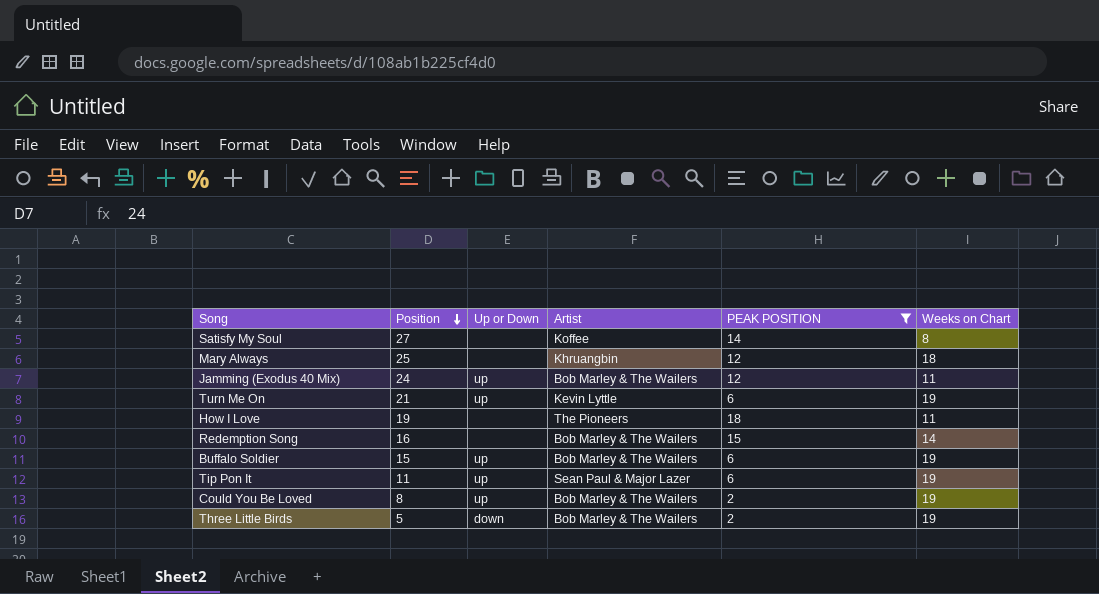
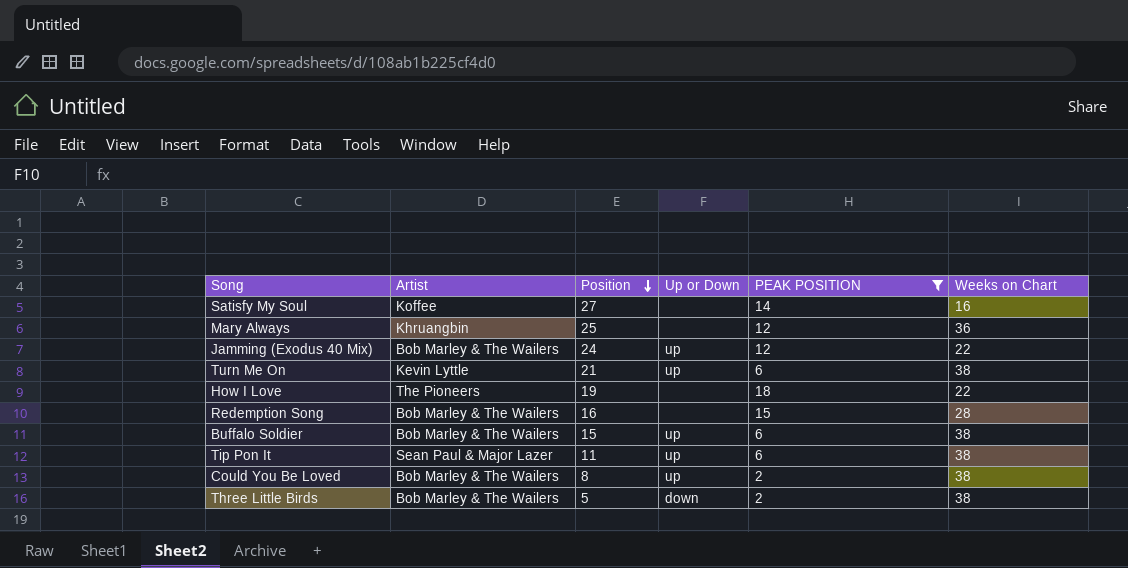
column Artist | position: 4 -> 2
Satisfy My Soul | Weeks on Chart: 8 -> 16
Mary Always | Weeks on Chart: 18 -> 36
Jamming (Exodus 40 Mix) | Weeks on Chart: 11 -> 22
Turn Me On | Weeks on Chart: 19 -> 38
How I Love | Weeks on Chart: 11 -> 22
Redemption Song | Weeks on Chart: 14 -> 28
Buffalo Soldier | Weeks on Chart: 19 -> 38
Tip Pon It | Weeks on Chart: 19 -> 38
Could You Be Loved | Weeks on Chart: 19 -> 38
Three Little Birds | Weeks on Chart: 19 -> 38

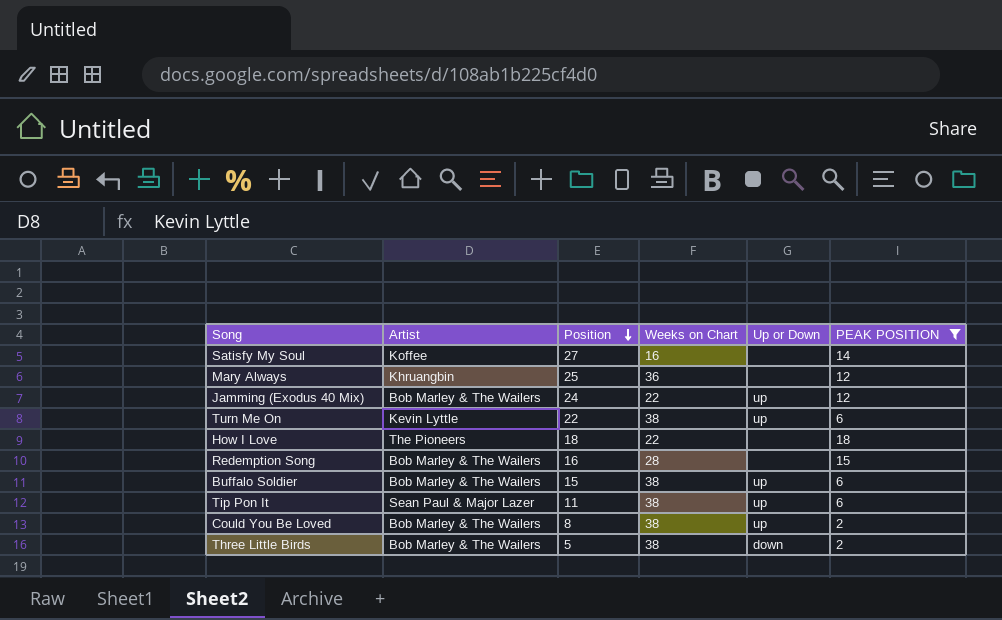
column Weeks on Chart | position: 6 -> 4
Turn Me On | Position: 21 -> 22
How I Love | Position: 19 -> 18

